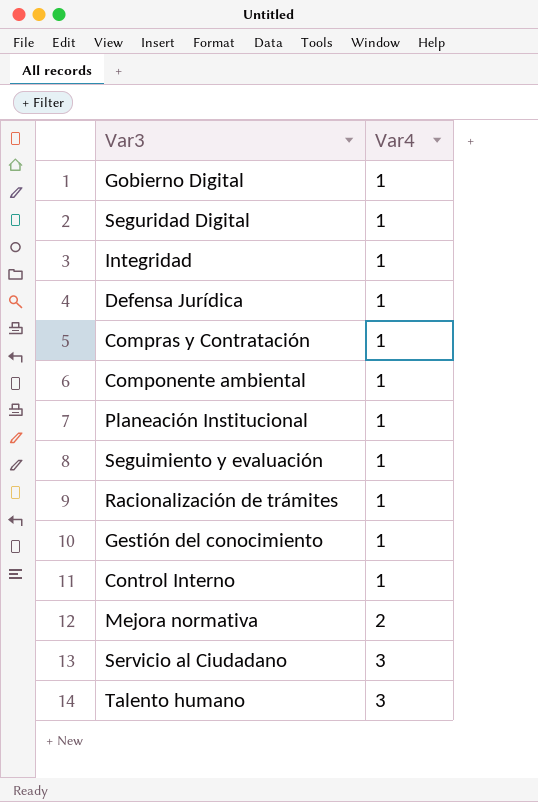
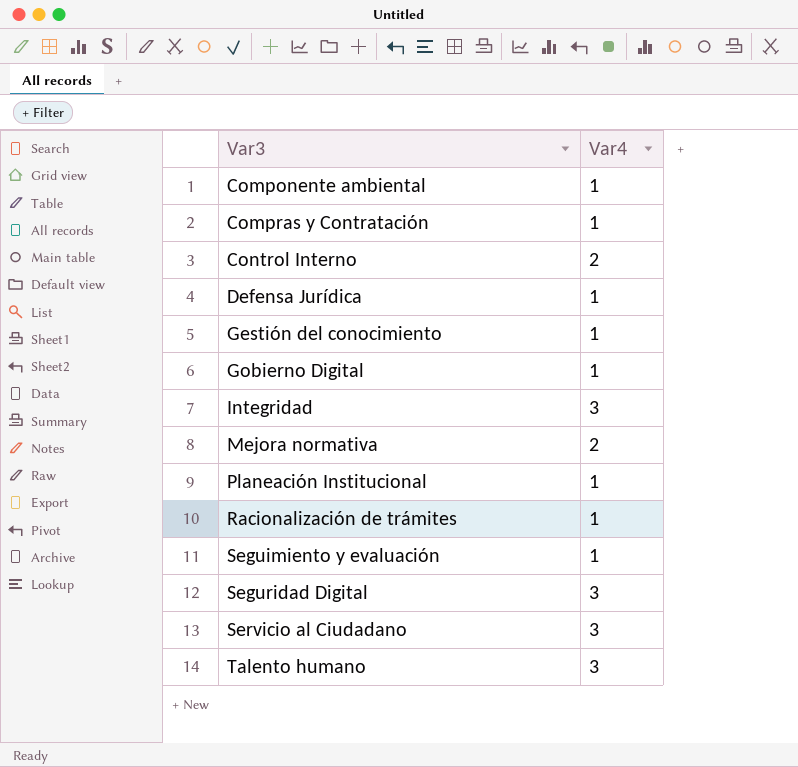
row order: Var4 ascending -> Var3 ascending
Control Interno | Var4: 1 -> 2
Integridad | Var4: 1 -> 3
Seguridad Digital | Var4: 1 -> 3

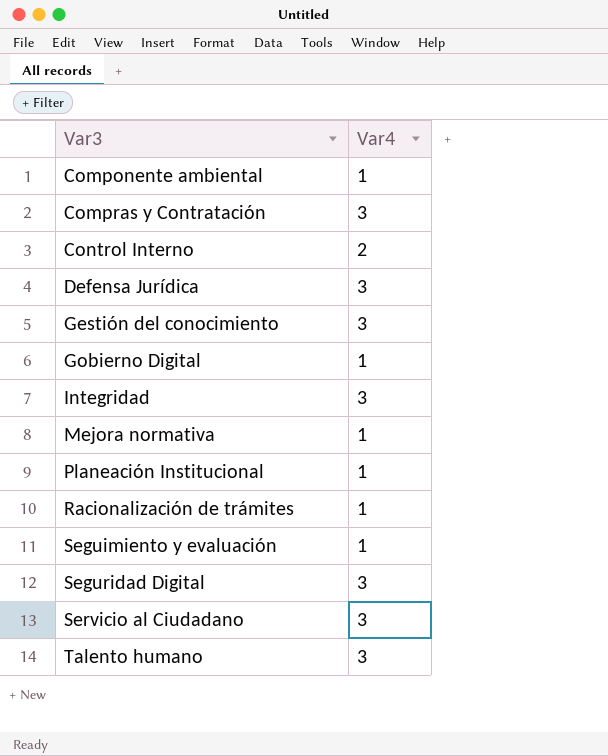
Compras y Contratación | Var4: 1 -> 3
Defensa Jurídica | Var4: 1 -> 3
Gestión del conocimiento | Var4: 1 -> 3
Mejora normativa | Var4: 2 -> 1

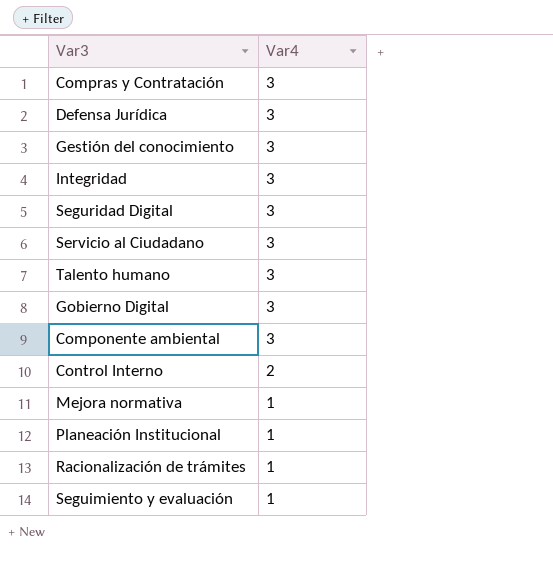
row order: Var3 ascending -> Var4 descending
Gobierno Digital | Var4: 1 -> 3
Componente ambiental | Var4: 1 -> 3

